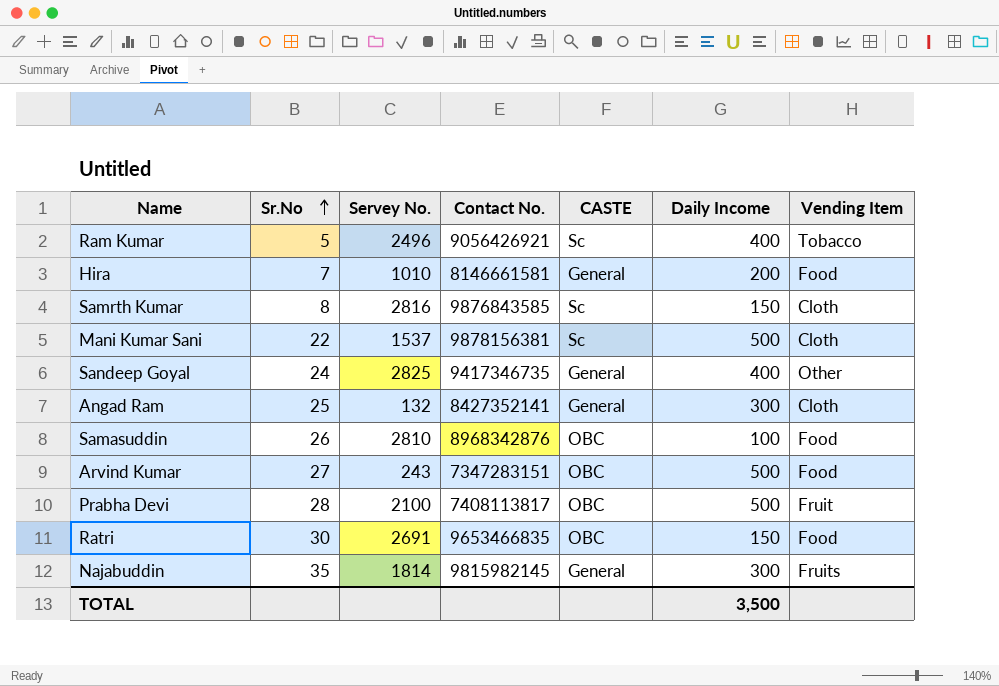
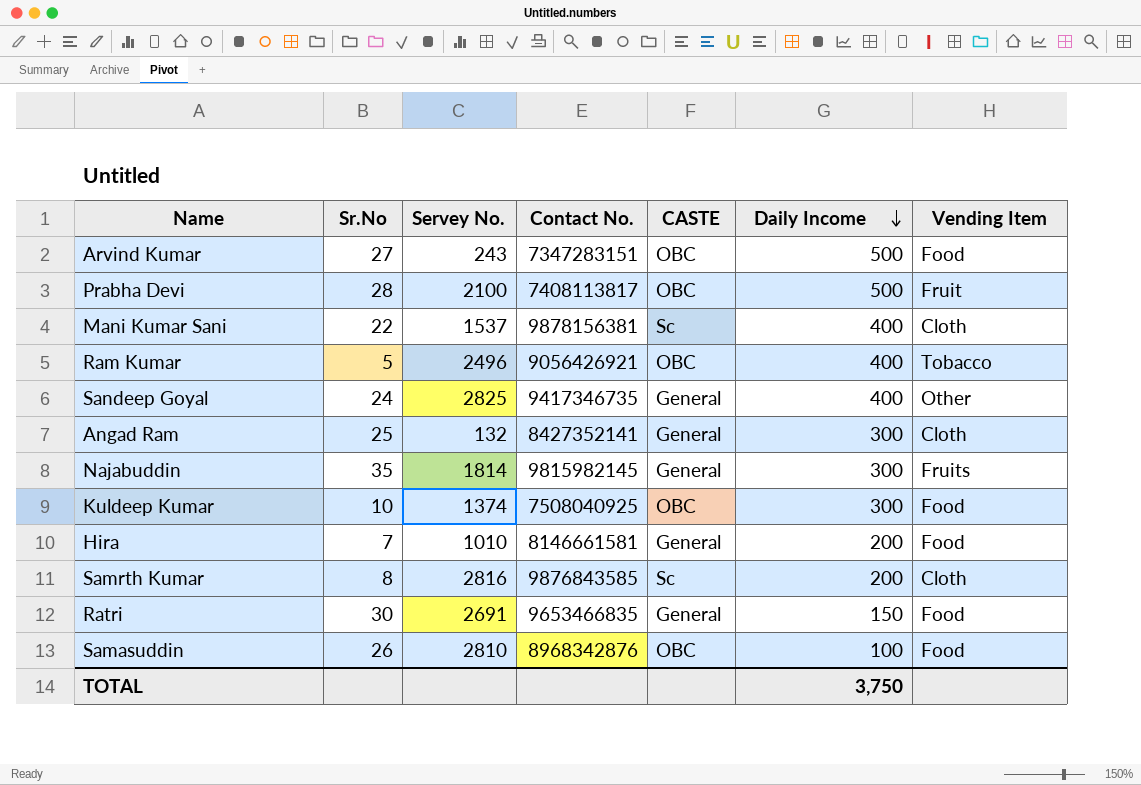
row order: Sr.No ascending -> Daily Income descending
Mani Kumar Sani | Daily Income: 500 -> 400
Ram Kumar | CASTE: Sc -> OBC
row Kuldeep Kumar: none -> 10 | 1374 | 7508040925 | OBC | 300 | Food
Samrth Kumar | Daily Income: 150 -> 200
Ratri | CASTE: OBC -> General
TOTAL | Daily Income: 3,500 -> 3,750

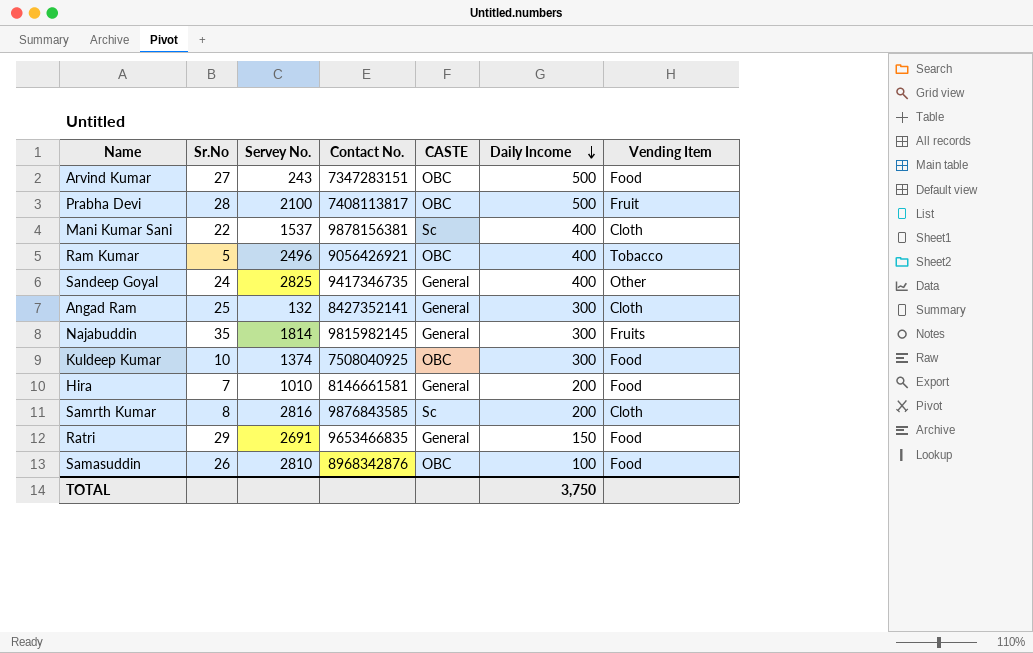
Ratri | Sr.No: 30 -> 29

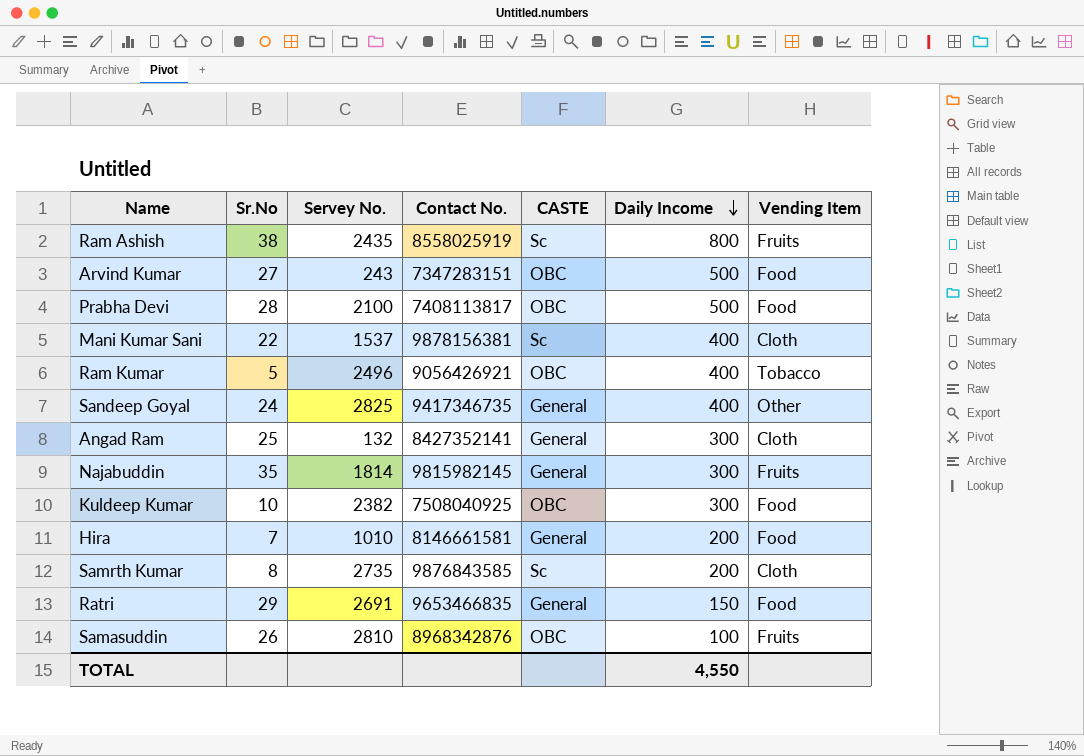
row Ram Ashish: none -> 38 | 2435 | 8558025919 | Sc | 800 | Fruits
Prabha Devi | Vending Item: Fruit -> Food
Kuldeep Kumar | Servey No.: 1374 -> 2382
Samrth Kumar | Servey No.: 2816 -> 2735
Samasuddin | Vending Item: Food -> Fruits
TOTAL | Daily Income: 3,750 -> 4,550

